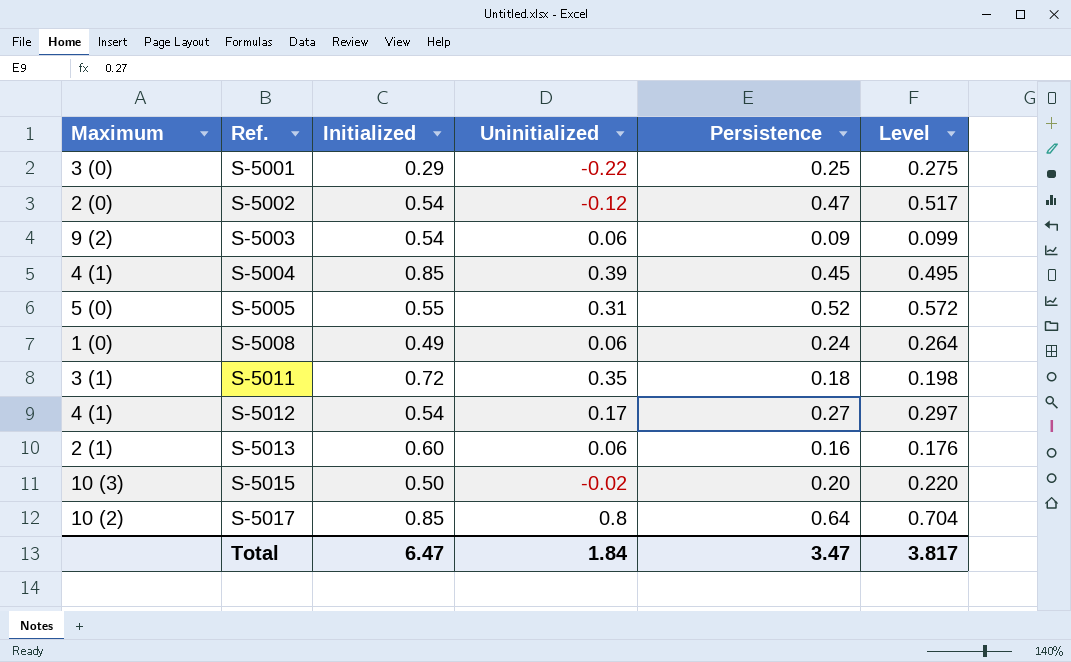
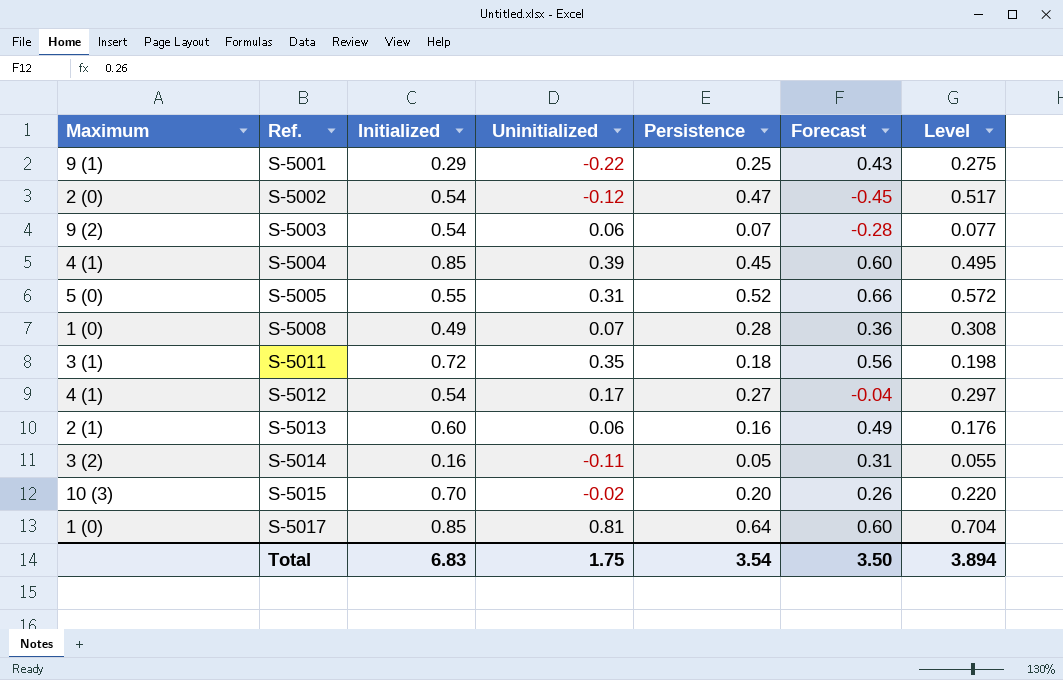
column Forecast | position: none -> 6
S-5001 | Maximum: 3 (0) -> 9 (1)
S-5003 | Persistence: 0.09 -> 0.07
S-5003 | Level: 0.099 -> 0.077
S-5008 | Uninitialized: 0.06 -> 0.07
S-5008 | Persistence: 0.24 -> 0.28
S-5008 | Level: 0.264 -> 0.308
row S-5014: none -> 3 (2) | 0.16 | -0.11 | 0.05 | 0.31 | 0.055
S-5015 | Initialized: 0.50 -> 0.70
S-5017 | Maximum: 10 (2) -> 1 (0)
S-5017 | Uninitialized: 0.8 -> 0.81
Total | Initialized: 6.47 -> 6.83
Total | Uninitialized: 1.84 -> 1.75
Total | Persistence: 3.47 -> 3.54
Total | Level: 3.817 -> 3.894

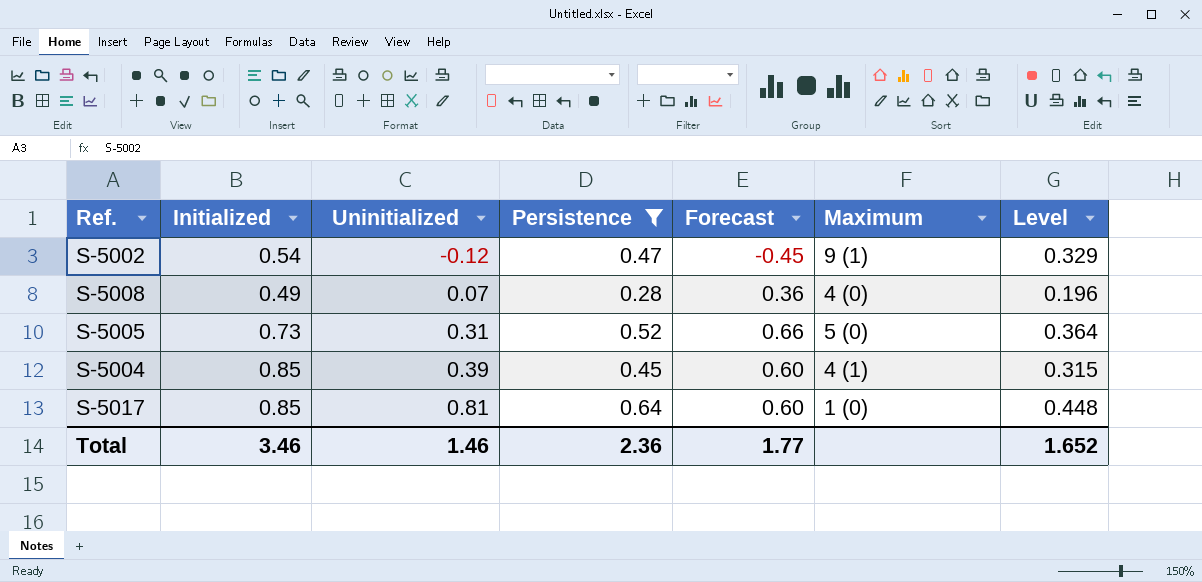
filter: none -> Persistence >= 0.28
row order: Ref. ascending -> Uninitialized ascending
column Maximum | position: 1 -> 6
column Level | formula: [Persistence] * 1.1 -> [Persistence] * 0.7
S-5002 | Maximum: 2 (0) -> 9 (1)
S-5008 | Maximum: 1 (0) -> 4 (0)
S-5005 | Initialized: 0.55 -> 0.73
Total | Initialized: 6.83 -> 3.46
Total | Uninitialized: 1.75 -> 1.46
Total | Persistence: 3.54 -> 2.36
Total | Forecast: 3.50 -> 1.77
Total | Level: 3.894 -> 1.652

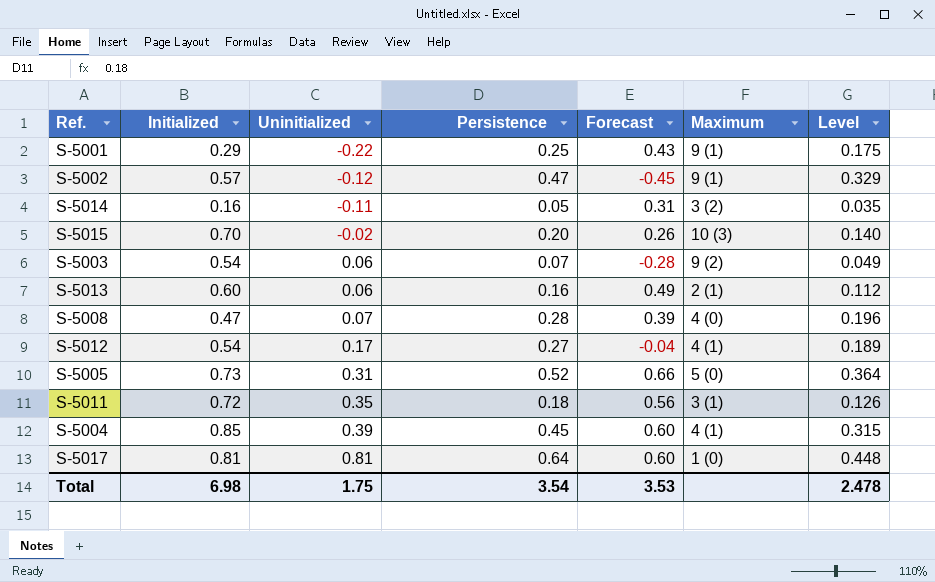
filter: Persistence >= 0.28 -> none
S-5002 | Initialized: 0.54 -> 0.57
S-5008 | Initialized: 0.49 -> 0.47
S-5008 | Forecast: 0.36 -> 0.39
S-5017 | Initialized: 0.85 -> 0.81
Total | Initialized: 3.46 -> 6.98
Total | Uninitialized: 1.46 -> 1.75
Total | Persistence: 2.36 -> 3.54
Total | Forecast: 1.77 -> 3.53
Total | Level: 1.652 -> 2.478

